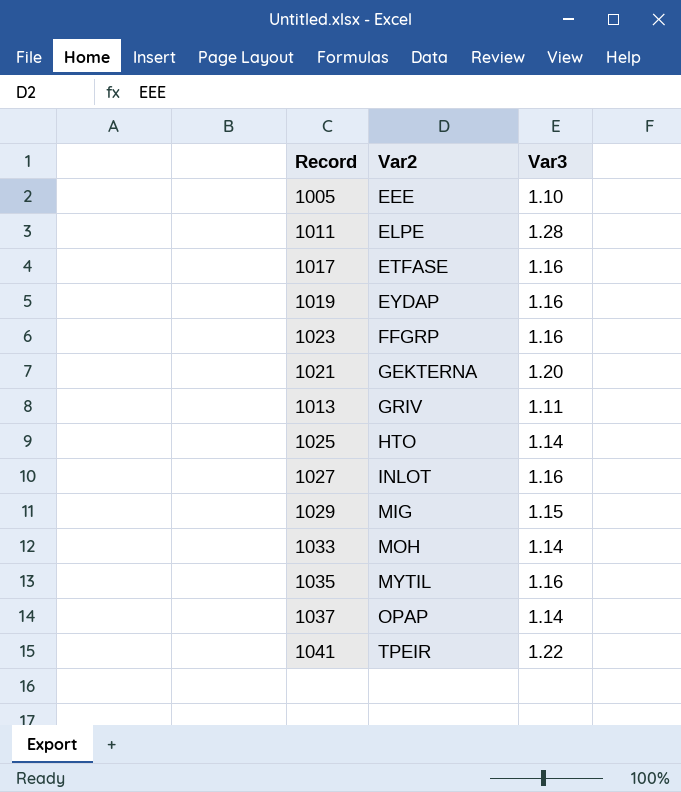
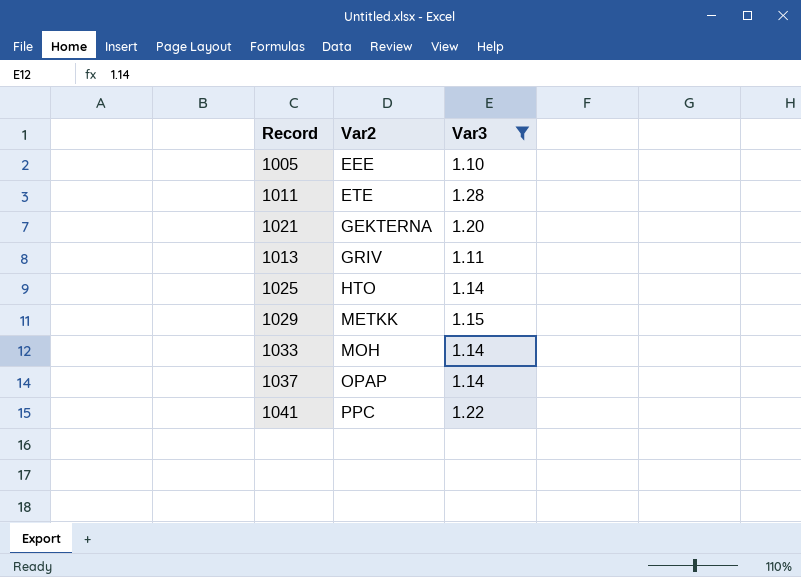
filter: none -> Var3 != 1.16
1011 | Var2: ELPE -> ETE
1029 | Var2: MIG -> METKK
1041 | Var2: TPEIR -> PPC

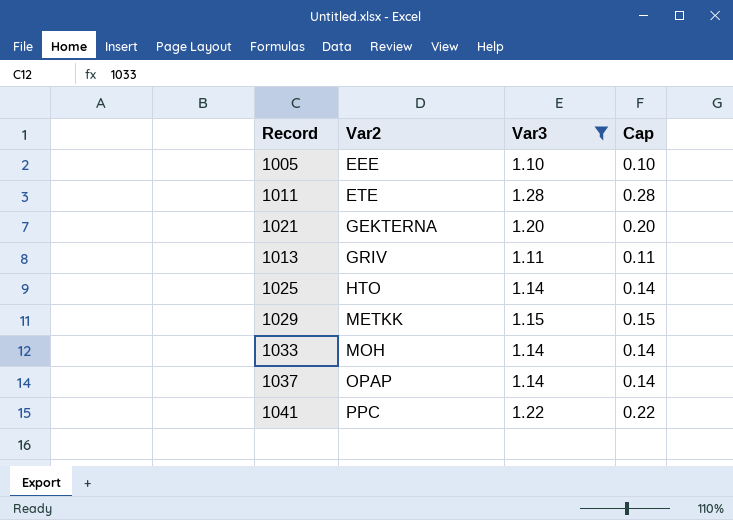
column Cap | formula: none -> [Var3] - 1

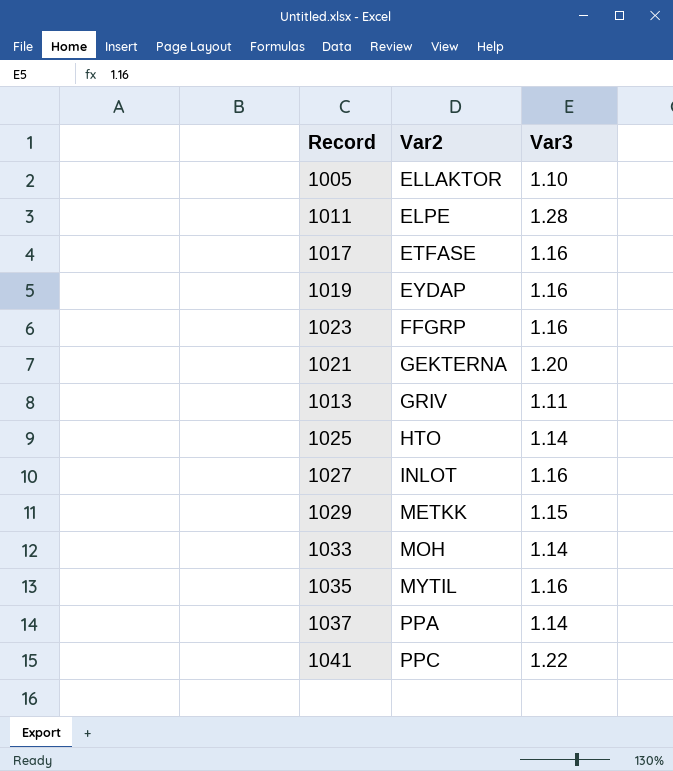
filter: Var3 != 1.16 -> none
column Cap | formula: [Var3] - 1 -> none
1005 | Var2: EEE -> ELLAKTOR
1011 | Var2: ETE -> ELPE
1037 | Var2: OPAP -> PPA

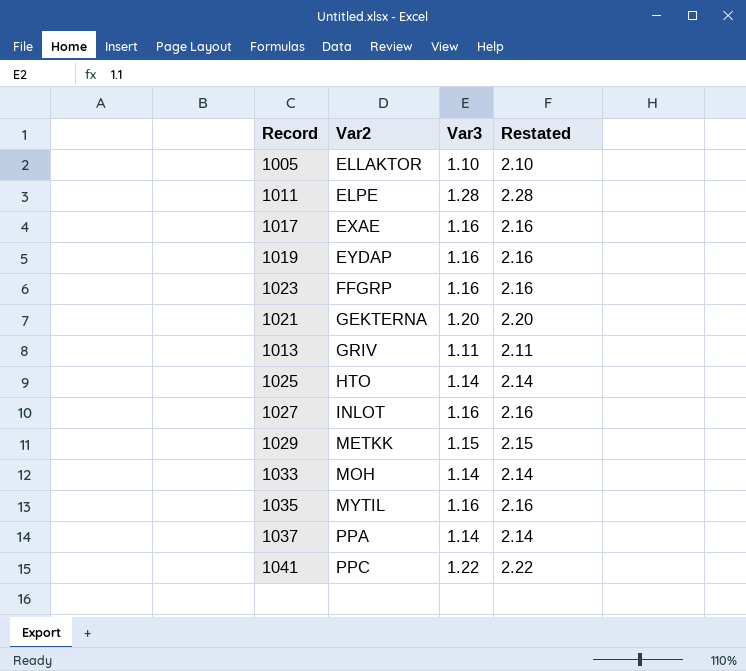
column Restated | formula: none -> [Var3] + 1
1017 | Var2: ETFASE -> EXAE

